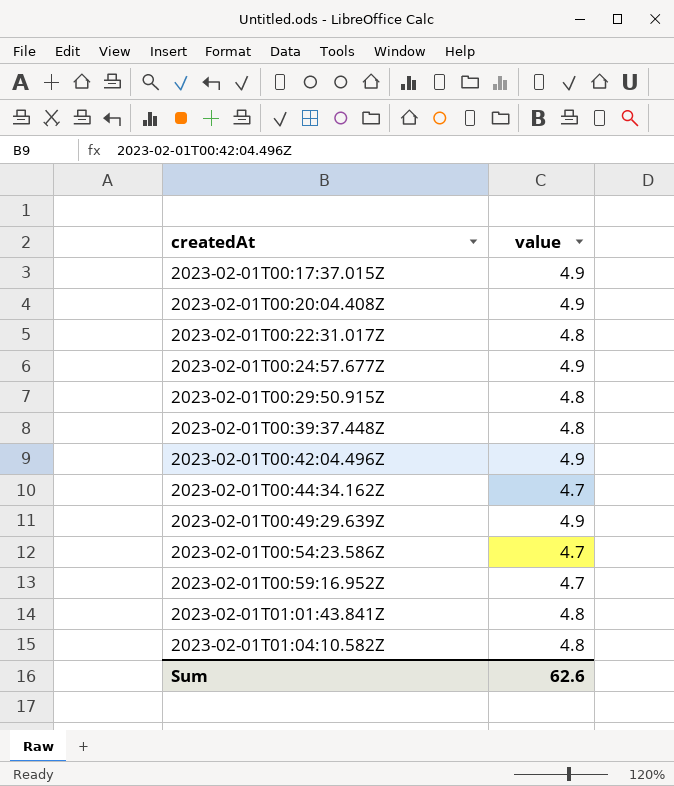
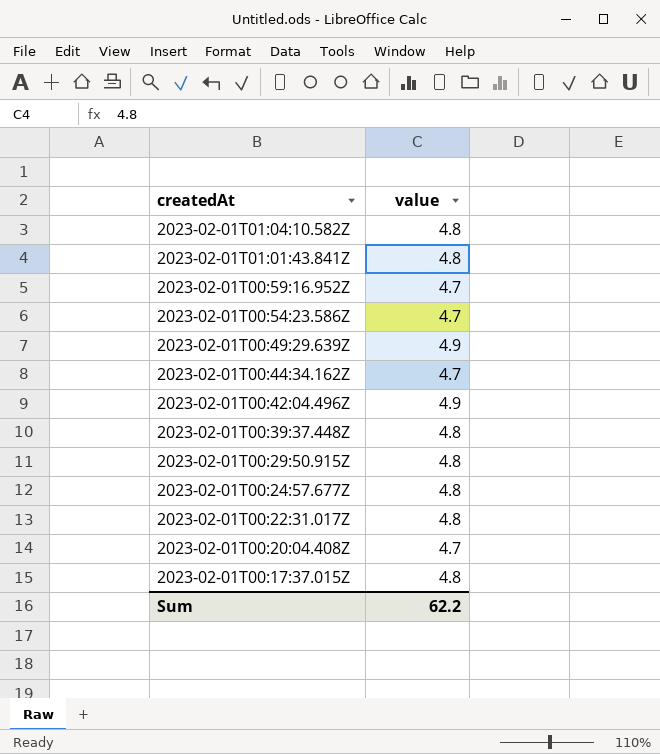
row order: createdAt ascending -> createdAt descending
2023-02-01T00:24:57.677Z | value: 4.9 -> 4.8
2023-02-01T00:20:04.408Z | value: 4.9 -> 4.7
2023-02-01T00:17:37.015Z | value: 4.9 -> 4.8
Sum | value: 62.6 -> 62.2

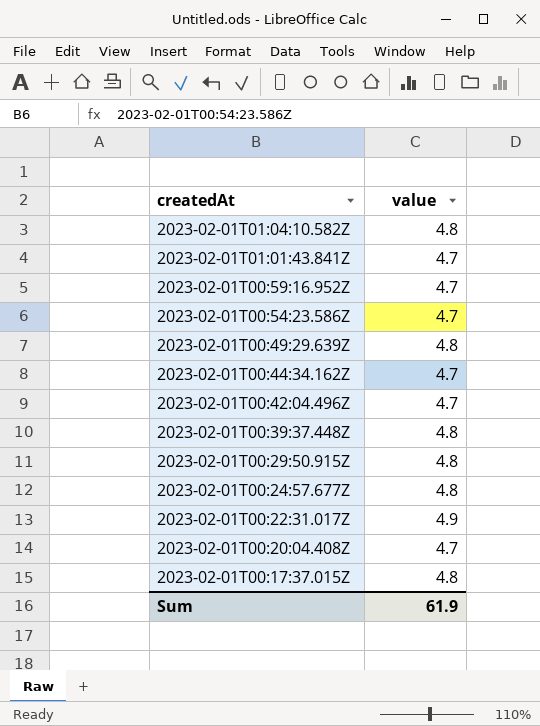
2023-02-01T01:01:43.841Z | value: 4.8 -> 4.7
2023-02-01T00:49:29.639Z | value: 4.9 -> 4.8
2023-02-01T00:42:04.496Z | value: 4.9 -> 4.7
2023-02-01T00:22:31.017Z | value: 4.8 -> 4.9
Sum | value: 62.2 -> 61.9

